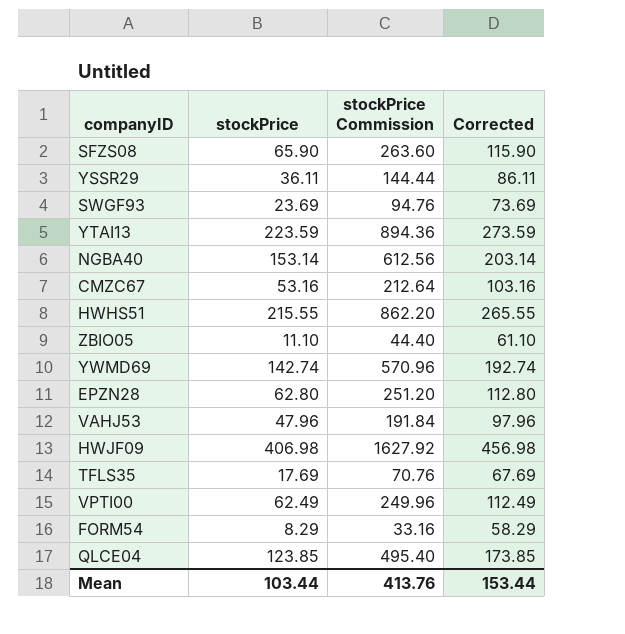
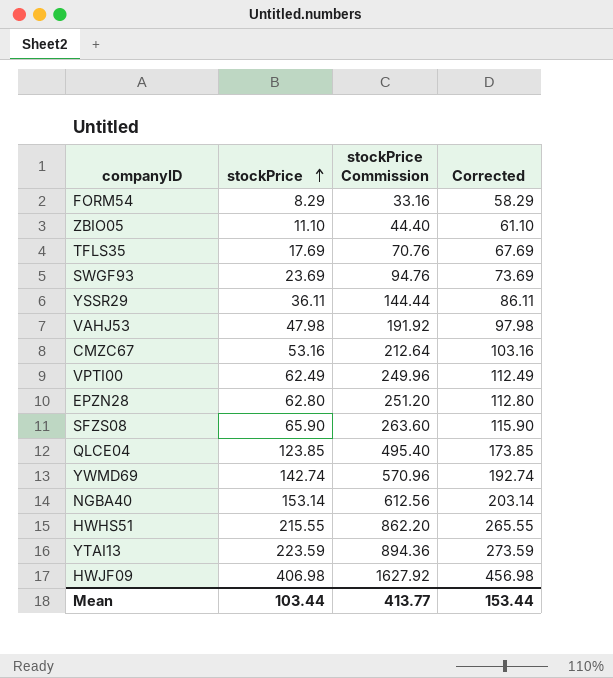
row order: none -> stockPrice ascending
VAHJ53 | stockPrice: 47.96 -> 47.98
VAHJ53 | stockPrice Commission: 191.84 -> 191.92
VAHJ53 | Corrected: 97.96 -> 97.98
Mean | stockPrice Commission: 413.76 -> 413.77

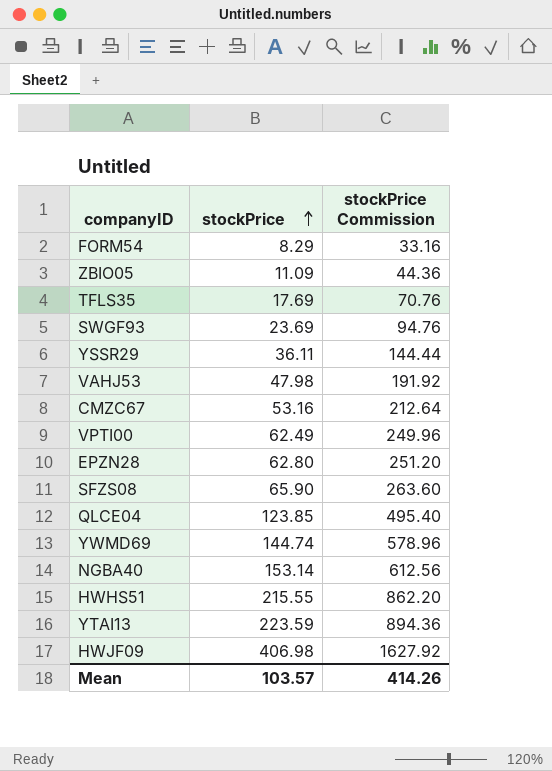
column Corrected | formula: [stockPrice] + 50 -> none
ZBIO05 | stockPrice: 11.10 -> 11.09
ZBIO05 | stockPrice Commission: 44.40 -> 44.36
YWMD69 | stockPrice: 142.74 -> 144.74
YWMD69 | stockPrice Commission: 570.96 -> 578.96
Mean | stockPrice: 103.44 -> 103.57
Mean | stockPrice Commission: 413.77 -> 414.26

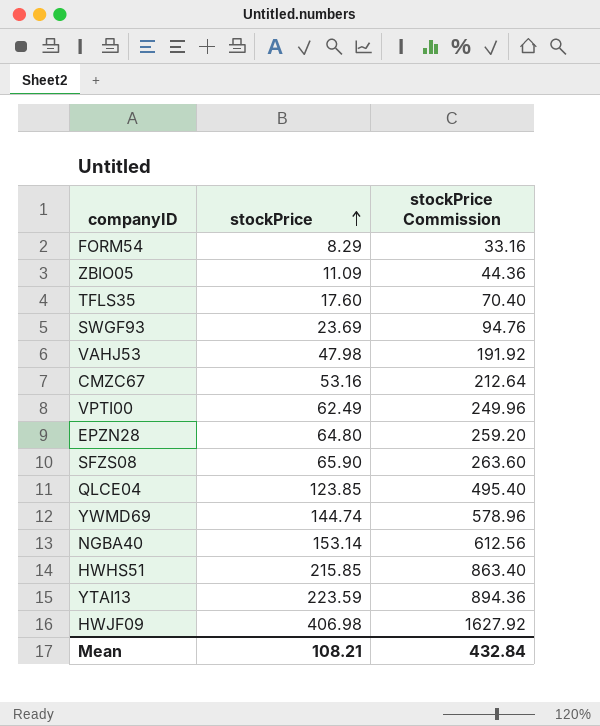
row YSSR29: 36.11 | 144.44 -> none
TFLS35 | stockPrice: 17.69 -> 17.60
TFLS35 | stockPrice Commission: 70.76 -> 70.40
EPZN28 | stockPrice: 62.80 -> 64.80
EPZN28 | stockPrice Commission: 251.20 -> 259.20
HWHS51 | stockPrice: 215.55 -> 215.85
HWHS51 | stockPrice Commission: 862.20 -> 863.40
Mean | stockPrice: 103.57 -> 108.21
Mean | stockPrice Commission: 414.26 -> 432.84

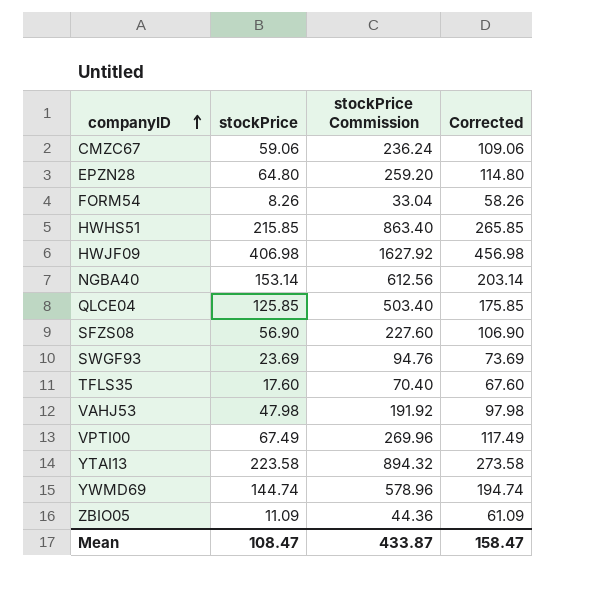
row order: stockPrice ascending -> companyID ascending
column Corrected | formula: none -> [stockPrice] + 50
CMZC67 | stockPrice: 53.16 -> 59.06
CMZC67 | stockPrice Commission: 212.64 -> 236.24
FORM54 | stockPrice: 8.29 -> 8.26
FORM54 | stockPrice Commission: 33.16 -> 33.04
QLCE04 | stockPrice: 123.85 -> 125.85
QLCE04 | stockPrice Commission: 495.40 -> 503.40
SFZS08 | stockPrice: 65.90 -> 56.90
SFZS08 | stockPrice Commission: 263.60 -> 227.60
VPTI00 | stockPrice: 62.49 -> 67.49
VPTI00 | stockPrice Commission: 249.96 -> 269.96
YTAI13 | stockPrice: 223.59 -> 223.58
YTAI13 | stockPrice Commission: 894.36 -> 894.32
Mean | stockPrice: 108.21 -> 108.47
Mean | stockPrice Commission: 432.84 -> 433.87

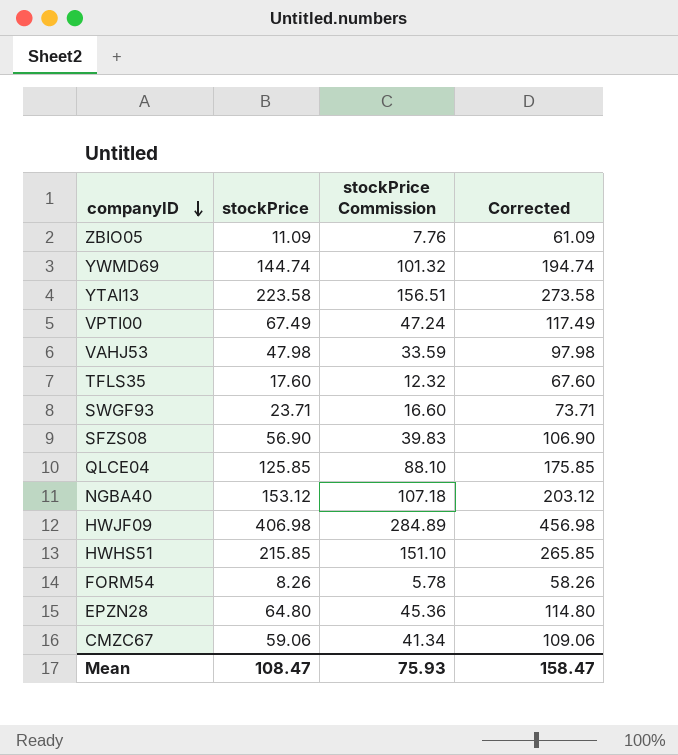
row order: companyID ascending -> companyID descending
column stockPrice Commission | formula: [stockPrice] * 4 -> [stockPrice] * 0.7
SWGF93 | stockPrice: 23.69 -> 23.71
SWGF93 | Corrected: 73.69 -> 73.71
NGBA40 | stockPrice: 153.14 -> 153.12
NGBA40 | Corrected: 203.14 -> 203.12
Mean | stockPrice Commission: 433.87 -> 75.93

